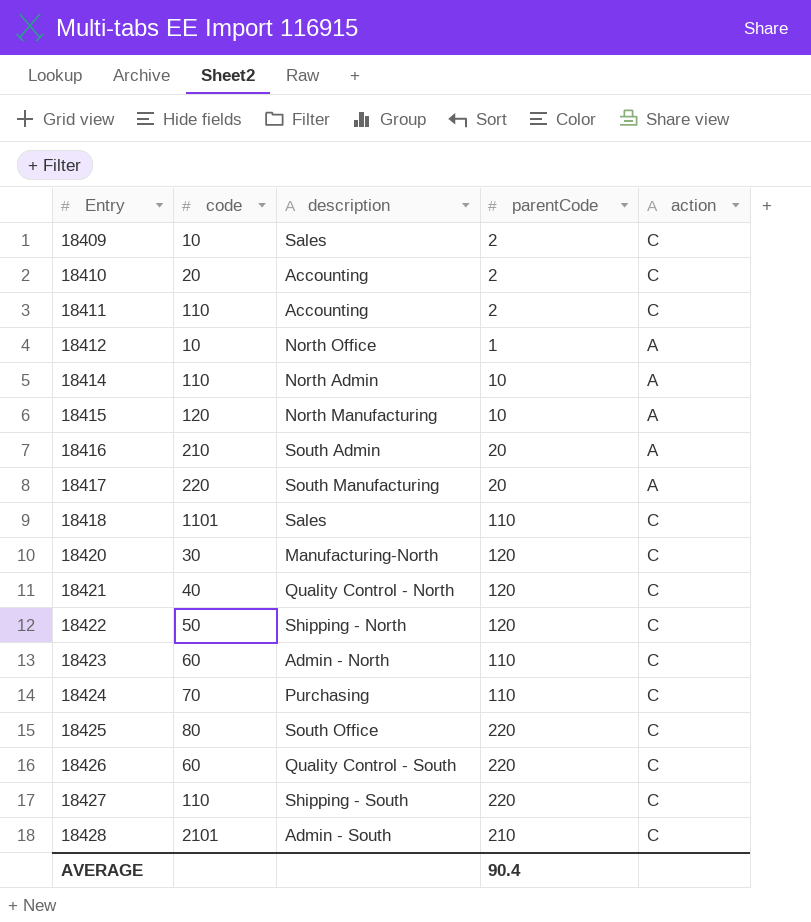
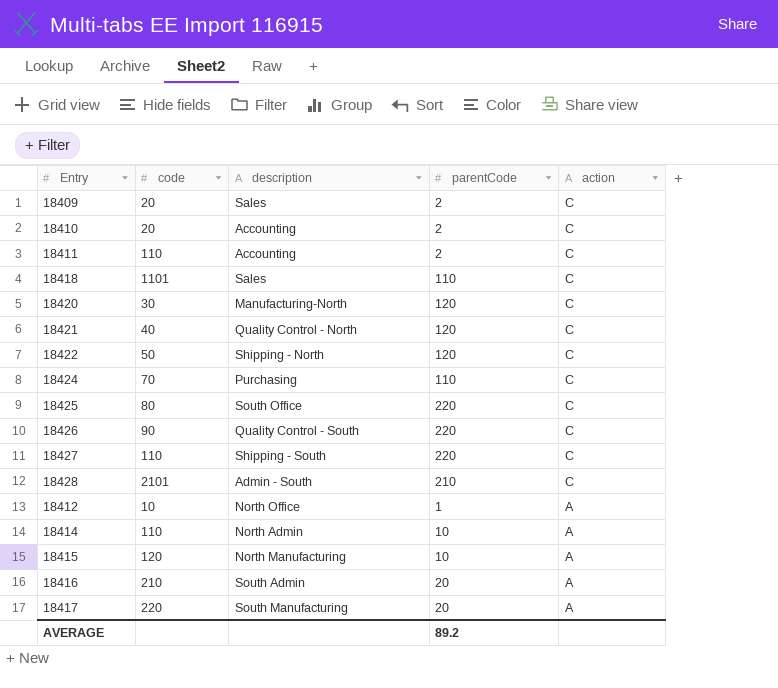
row order: Entry ascending -> action descending
row 18423: 60 | Admin - North | 110 | C -> none
18409 | code: 10 -> 20
18426 | code: 60 -> 90
AVERAGE | parentCode: 90.4 -> 89.2

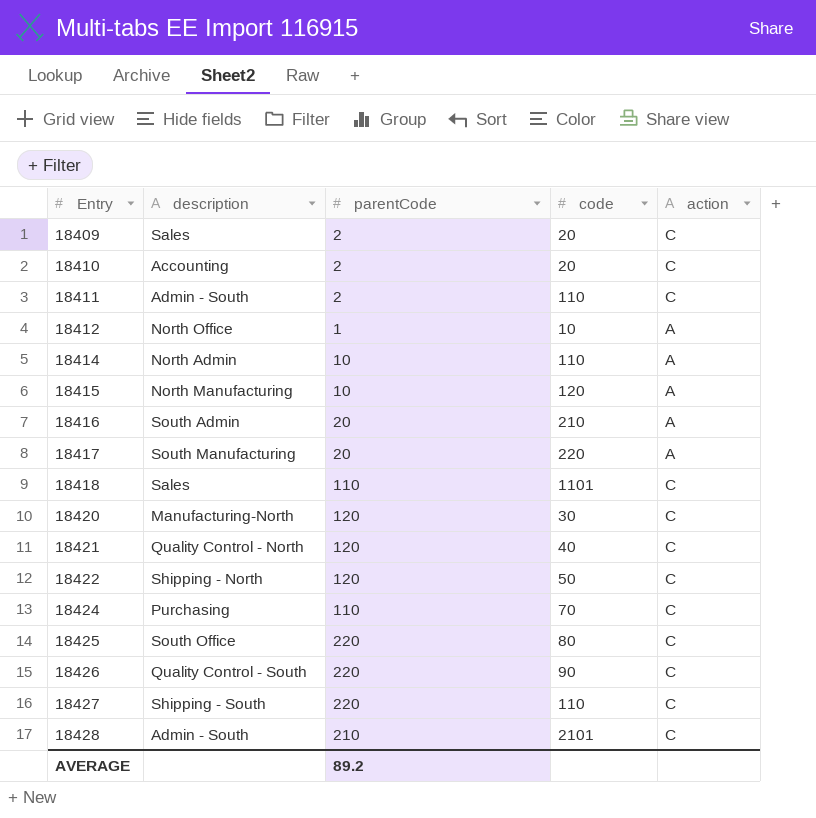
row order: action descending -> Entry ascending
column code | position: 2 -> 4
18411 | description: Accounting -> Admin - South

